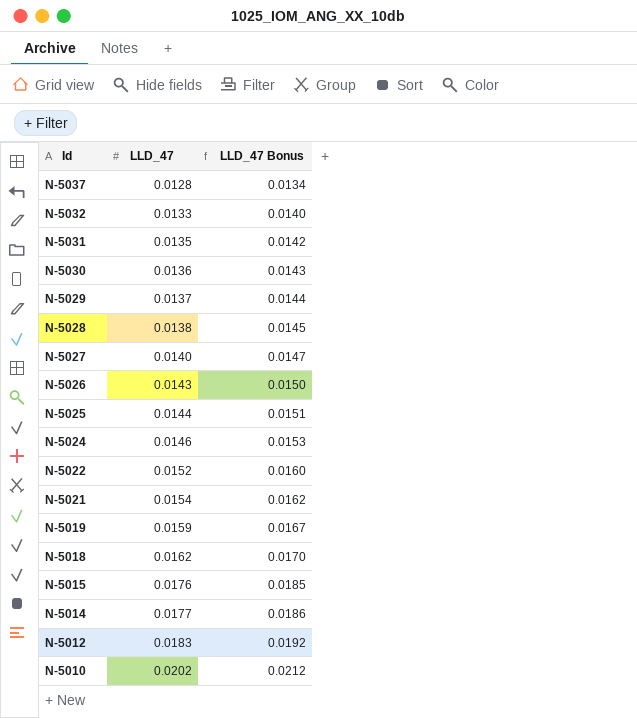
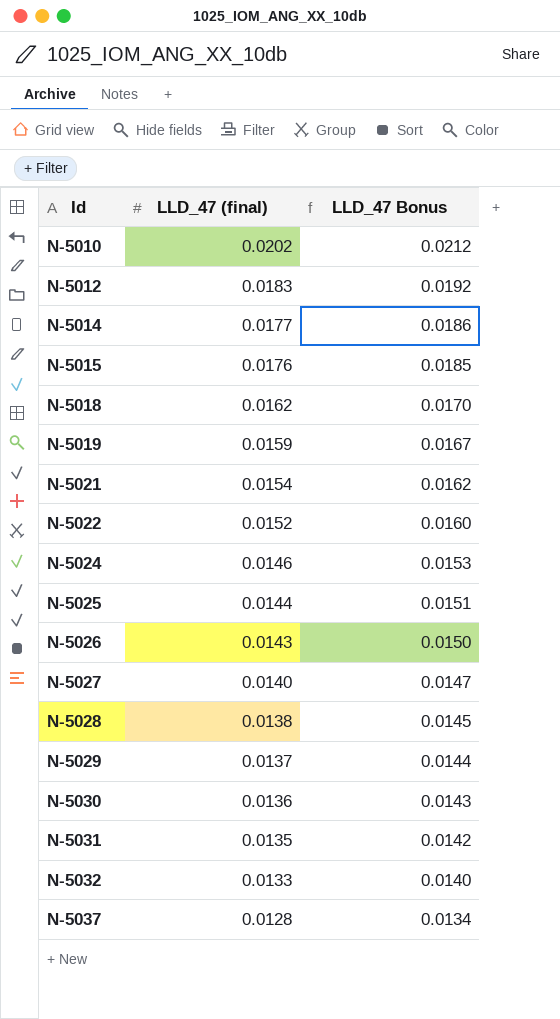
row order: Id descending -> Id ascending
column name: LLD_47 -> LLD_47 (final)

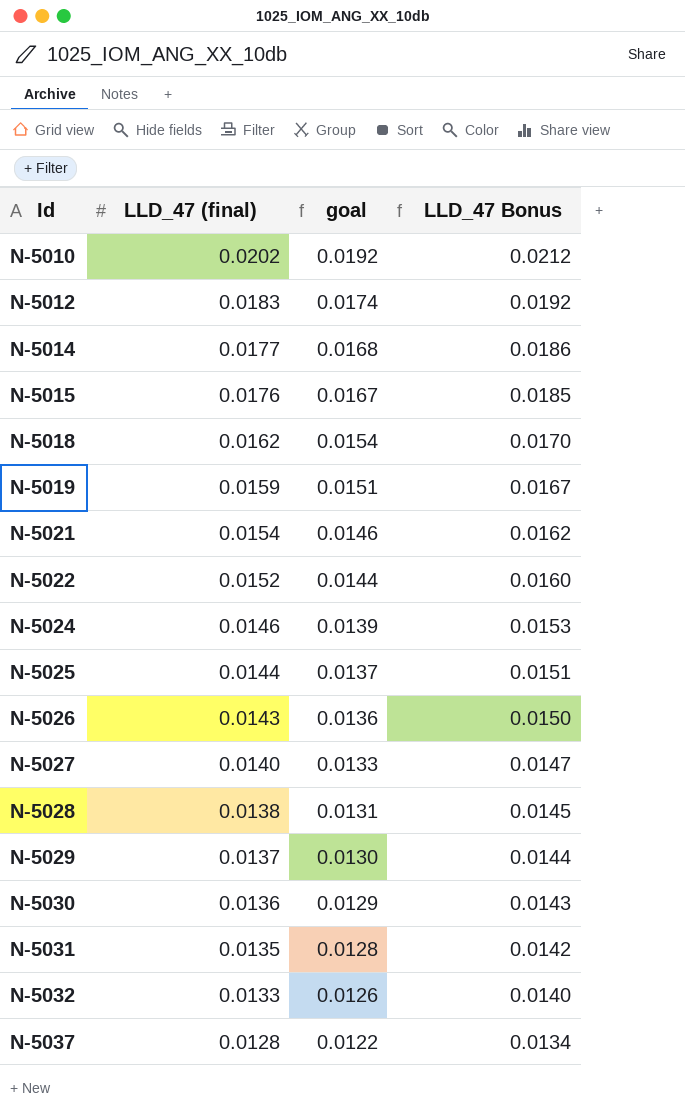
column goal | formula: none -> [LLD_47 (final)] * 0.95

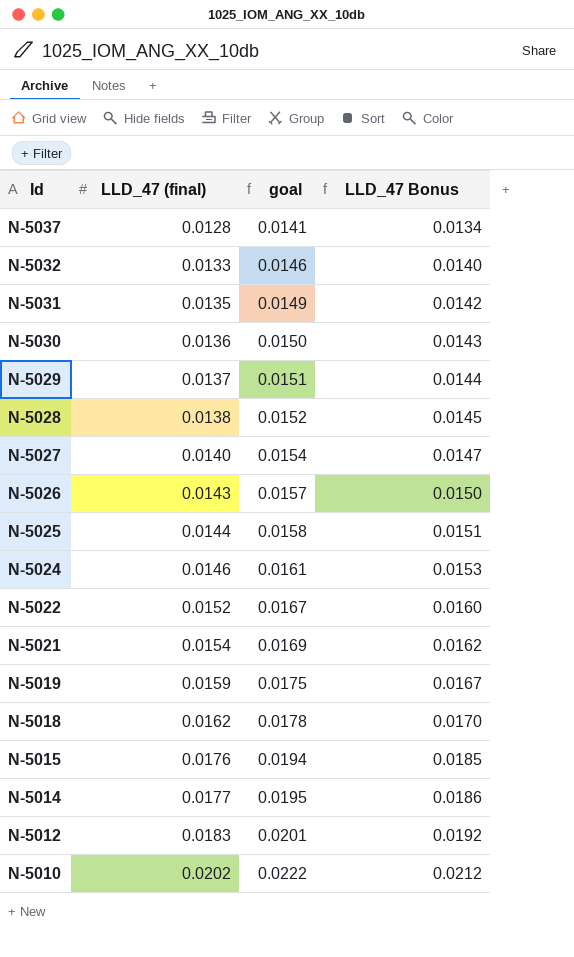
row order: Id ascending -> Id descending
column goal | formula: [LLD_47 (final)] * 0.95 -> [LLD_47 (final)] * 1.1

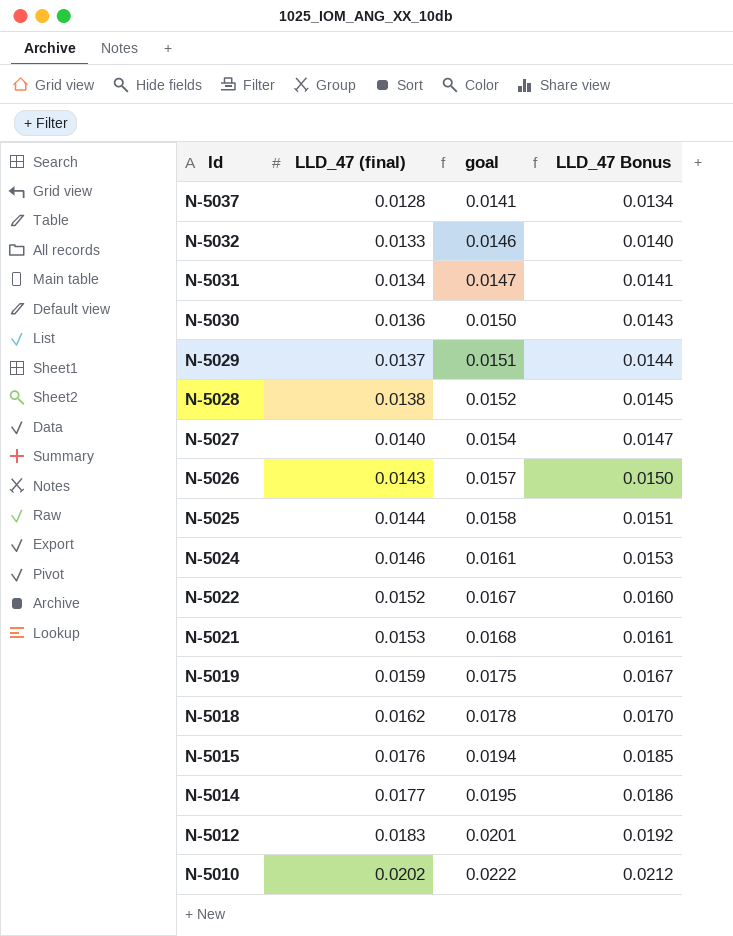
N-5031 | LLD_47 (final): 0.0135 -> 0.0134
N-5031 | goal: 0.0149 -> 0.0147
N-5031 | LLD_47 Bonus: 0.0142 -> 0.0141
N-5021 | LLD_47 (final): 0.0154 -> 0.0153
N-5021 | goal: 0.0169 -> 0.0168
N-5021 | LLD_47 Bonus: 0.0162 -> 0.0161

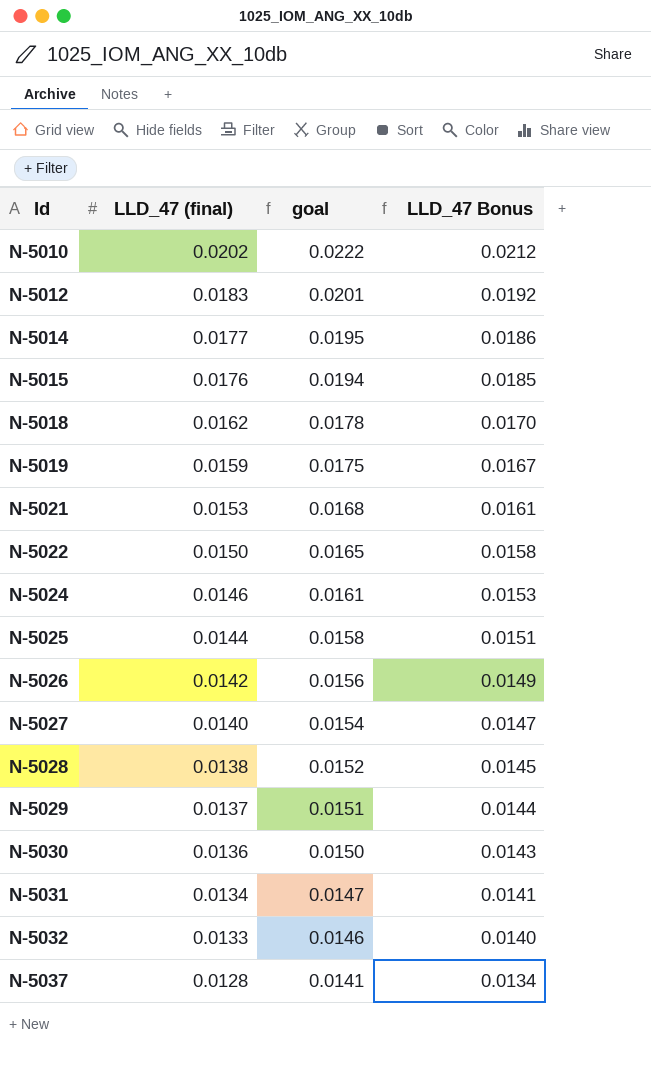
row order: Id descending -> Id ascending
N-5022 | LLD_47 (final): 0.0152 -> 0.0150
N-5022 | goal: 0.0167 -> 0.0165
N-5022 | LLD_47 Bonus: 0.0160 -> 0.0158
N-5026 | LLD_47 (final): 0.0143 -> 0.0142
N-5026 | goal: 0.0157 -> 0.0156
N-5026 | LLD_47 Bonus: 0.0150 -> 0.0149

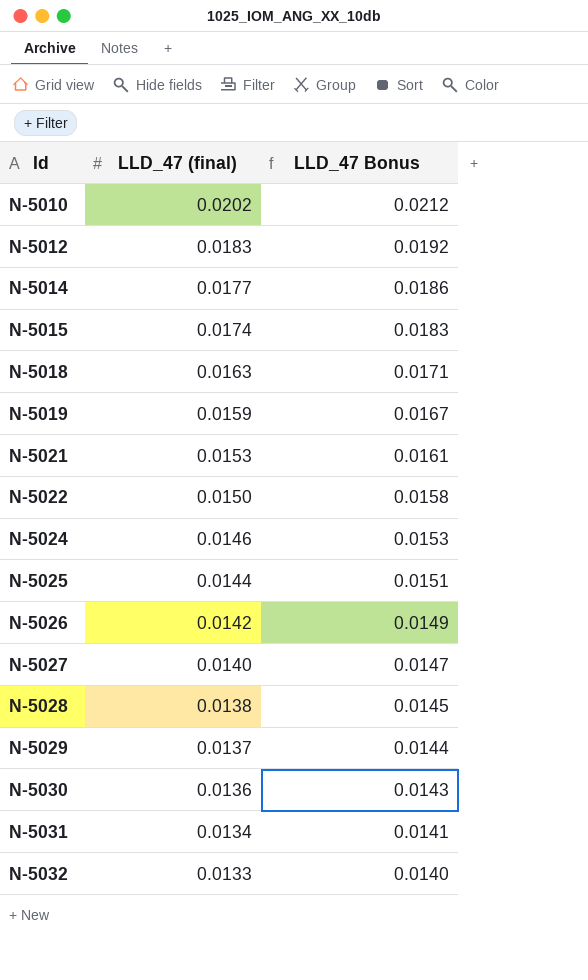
column goal | formula: [LLD_47 (final)] * 1.1 -> none
row N-5037: 0.0128 | 0.0141 | 0.0134 -> none
N-5015 | LLD_47 (final): 0.0176 -> 0.0174
N-5015 | LLD_47 Bonus: 0.0185 -> 0.0183
N-5018 | LLD_47 (final): 0.0162 -> 0.0163
N-5018 | LLD_47 Bonus: 0.0170 -> 0.0171

